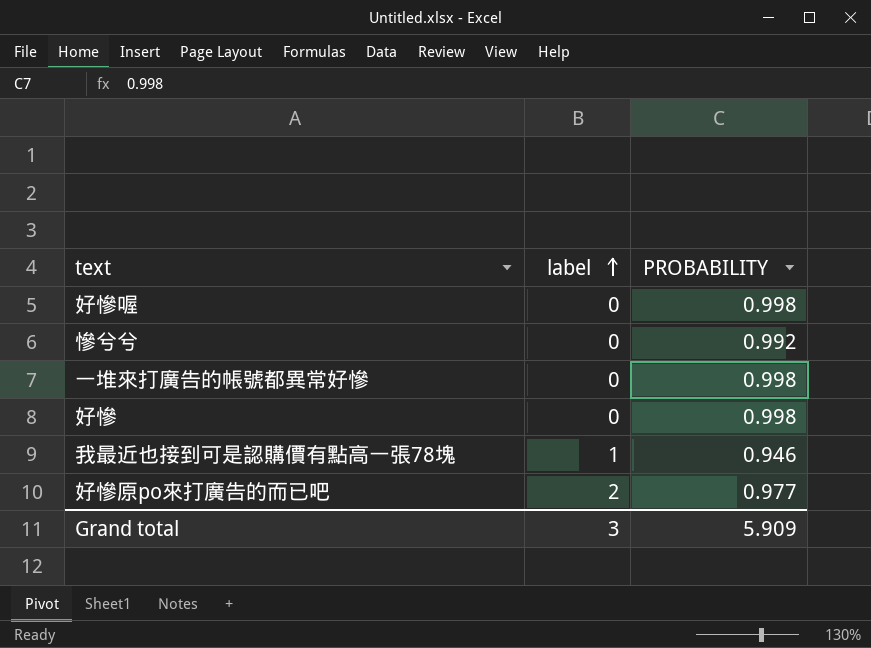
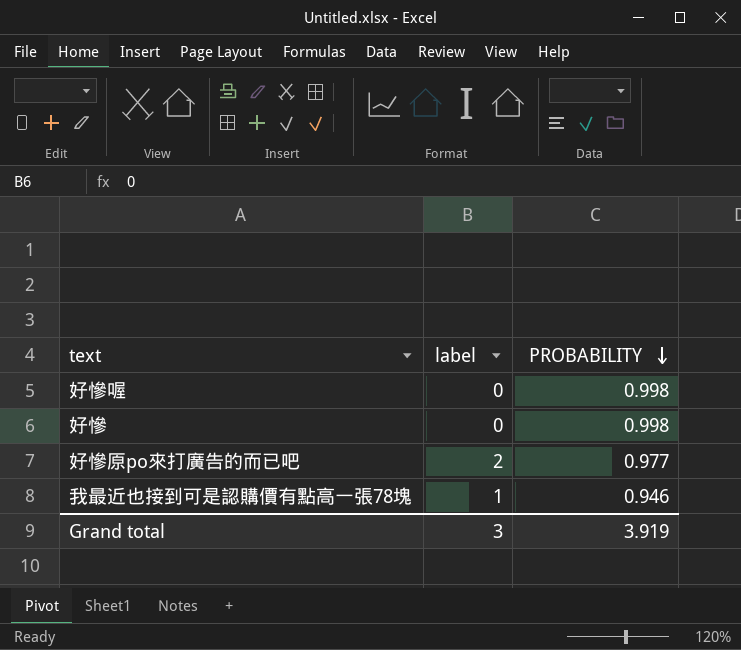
row order: label ascending -> PROBABILITY descending
row 慘兮兮: 0 | 0.992 -> none
row 一堆來打廣告的帳號都異常好慘: 0 | 0.998 -> none
Grand total | PROBABILITY: 5.909 -> 3.919

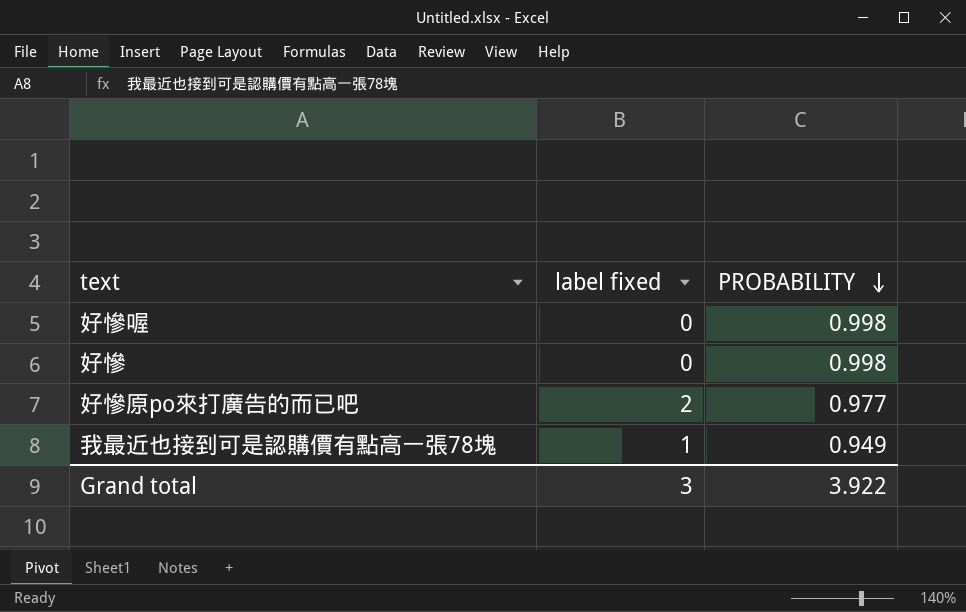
column name: label -> label fixed
我最近也接到可是認購價有點高一張78塊 | PROBABILITY: 0.946 -> 0.949
Grand total | PROBABILITY: 3.919 -> 3.922

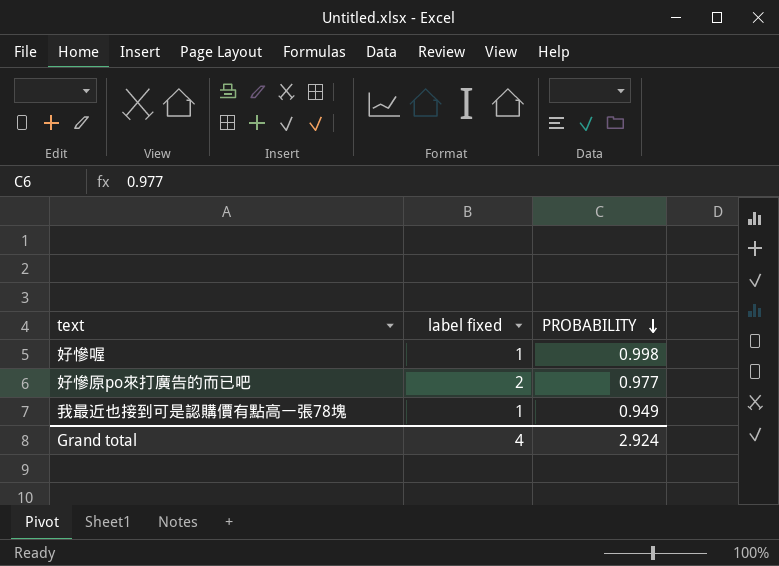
row 好慘: 0 | 0.998 -> none
好慘喔 | label fixed: 0 -> 1
Grand total | label fixed: 3 -> 4
Grand total | PROBABILITY: 3.922 -> 2.924

